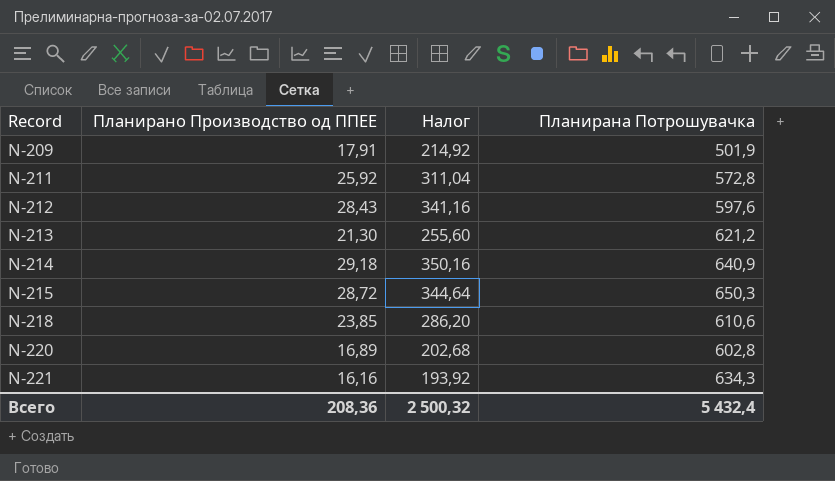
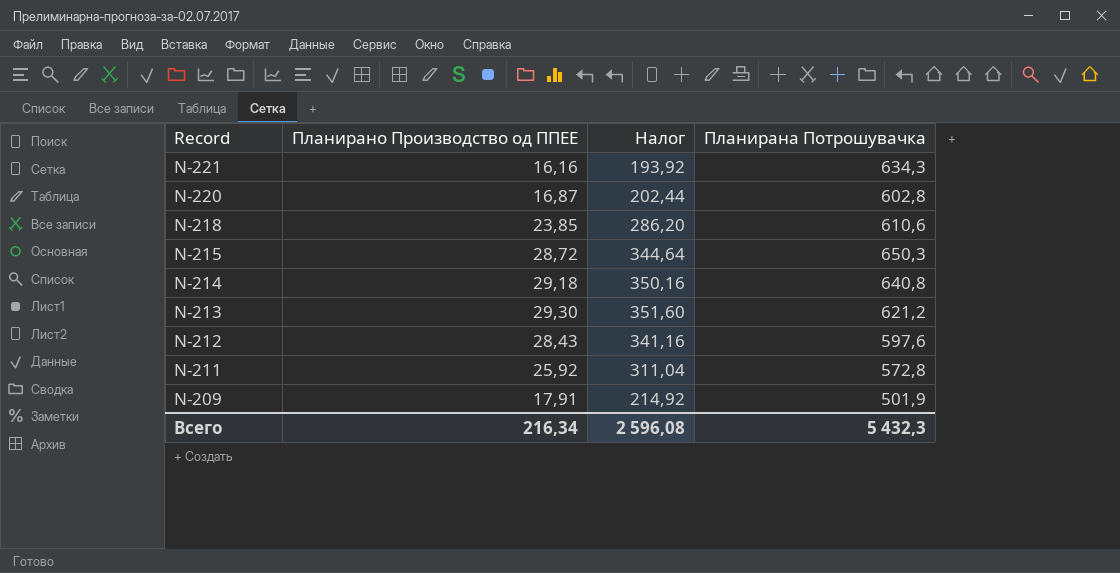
row order: Record ascending -> Record descending
N-220 | Планирано Производство од ППЕЕ: 16,89 -> 16,87
N-220 | Налог: 202,68 -> 202,44
N-214 | Планирана Потрошувачка: 640,9 -> 640,8
N-213 | Планирано Производство од ППЕЕ: 21,30 -> 29,30
N-213 | Налог: 255,60 -> 351,60
Всего | Планирано Производство од ППЕЕ: 208,36 -> 216,34
Всего | Налог: 2 500,32 -> 2 596,08
Всего | Планирана Потрошувачка: 5 432,4 -> 5 432,3

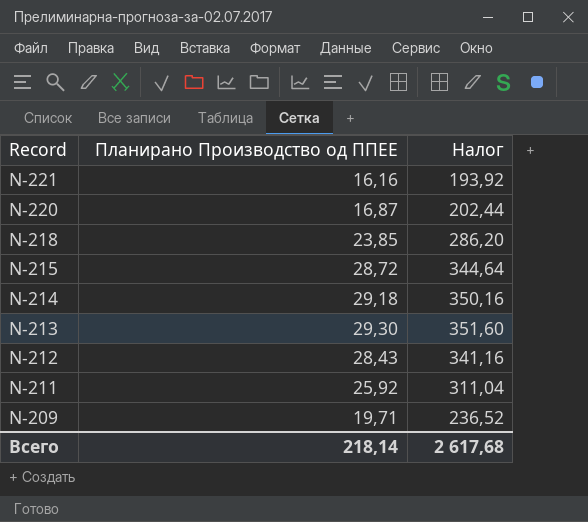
column Планирана Потрошувачка | position: 4 -> none
N-209 | Планирано Производство од ППЕЕ: 17,91 -> 19,71
N-209 | Налог: 214,92 -> 236,52
Всего | Планирано Производство од ППЕЕ: 216,34 -> 218,14
Всего | Налог: 2 596,08 -> 2 617,68

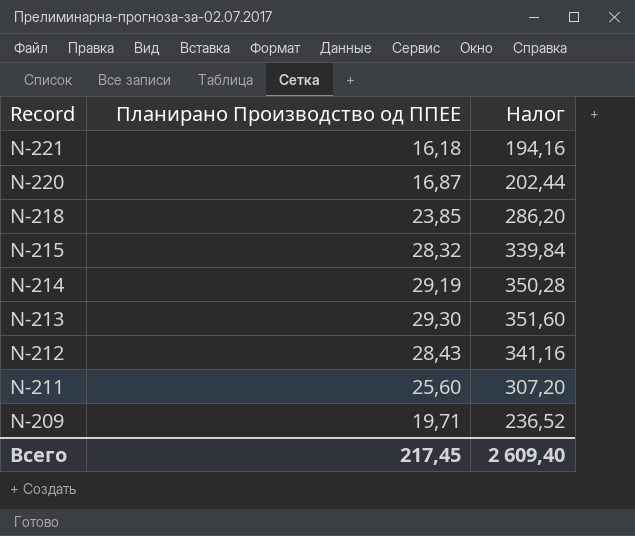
N-221 | Планирано Производство од ППЕЕ: 16,16 -> 16,18
N-221 | Налог: 193,92 -> 194,16
N-215 | Планирано Производство од ППЕЕ: 28,72 -> 28,32
N-215 | Налог: 344,64 -> 339,84
N-214 | Планирано Производство од ППЕЕ: 29,18 -> 29,19
N-214 | Налог: 350,16 -> 350,28
N-211 | Планирано Производство од ППЕЕ: 25,92 -> 25,60
N-211 | Налог: 311,04 -> 307,20
Всего | Планирано Производство од ППЕЕ: 218,14 -> 217,45
Всего | Налог: 2 617,68 -> 2 609,40

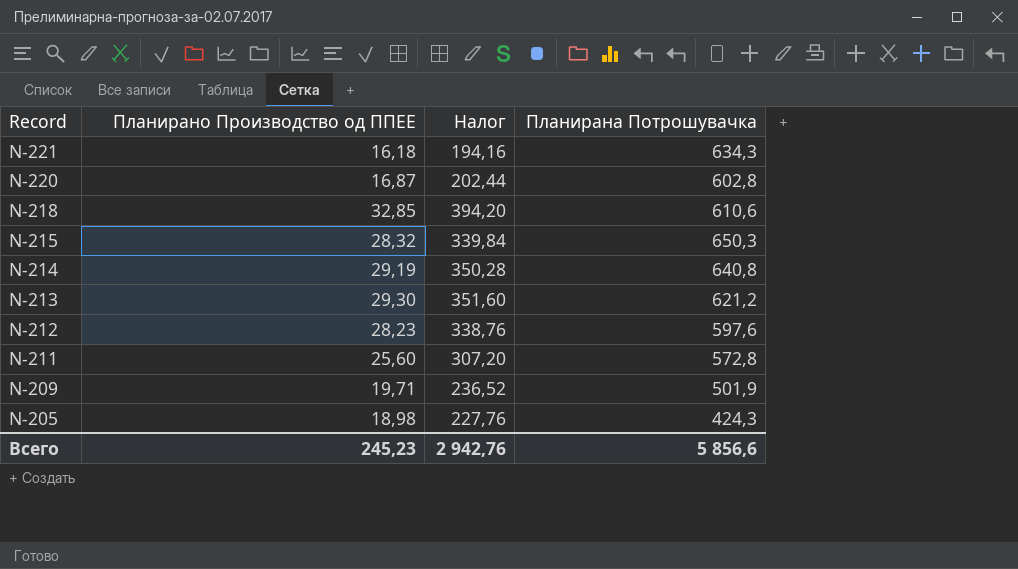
column Планирана Потрошувачка | position: none -> 4
N-218 | Планирано Производство од ППЕЕ: 23,85 -> 32,85
N-218 | Налог: 286,20 -> 394,20
N-212 | Планирано Производство од ППЕЕ: 28,43 -> 28,23
N-212 | Налог: 341,16 -> 338,76
row N-205: none -> 18,98 | 227,76 | 424,3
Всего | Планирано Производство од ППЕЕ: 217,45 -> 245,23
Всего | Налог: 2 609,40 -> 2 942,76

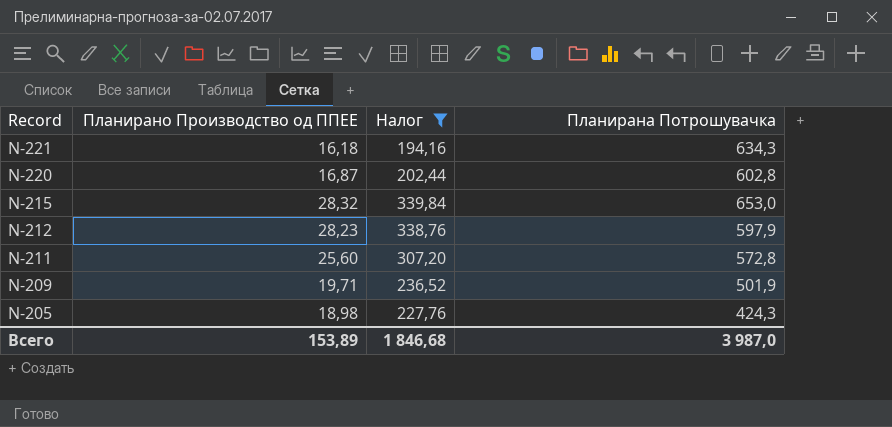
filter: none -> Налог <= 339,84
N-215 | Планирана Потрошувачка: 650,3 -> 653,0
N-212 | Планирана Потрошувачка: 597,6 -> 597,9
Всего | Планирано Производство од ППЕЕ: 245,23 -> 153,89
Всего | Налог: 2 942,76 -> 1 846,68
Всего | Планирана Потрошувачка: 5 856,6 -> 3 987,0

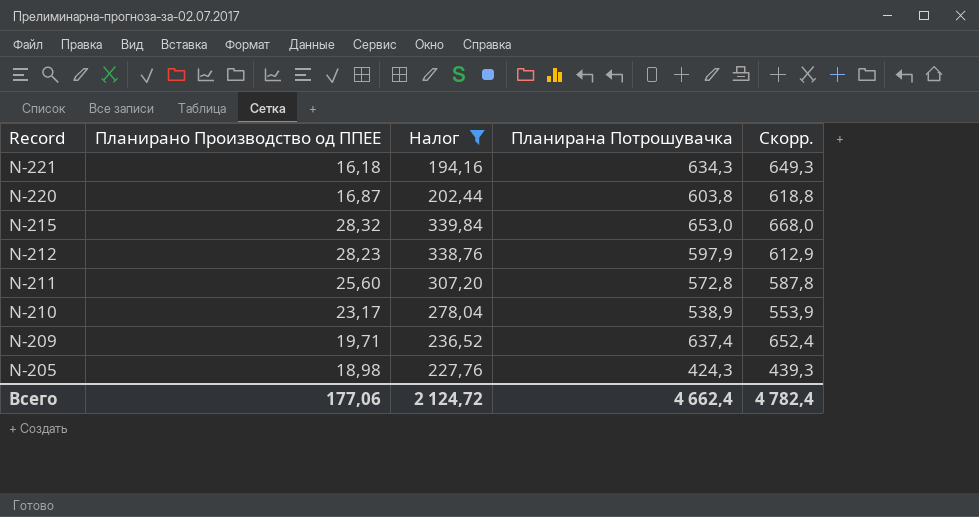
column Скорр. | formula: none -> [Планирана Потрошувачка] + 15
N-220 | Планирана Потрошувачка: 602,8 -> 603,8
row N-210: none -> 23,17 | 278,04 | 538,9 | 553,9
N-209 | Планирана Потрошувачка: 501,9 -> 637,4
Всего | Планирано Производство од ППЕЕ: 153,89 -> 177,06
Всего | Налог: 1 846,68 -> 2 124,72
Всего | Планирана Потрошувачка: 3 987,0 -> 4 662,4

